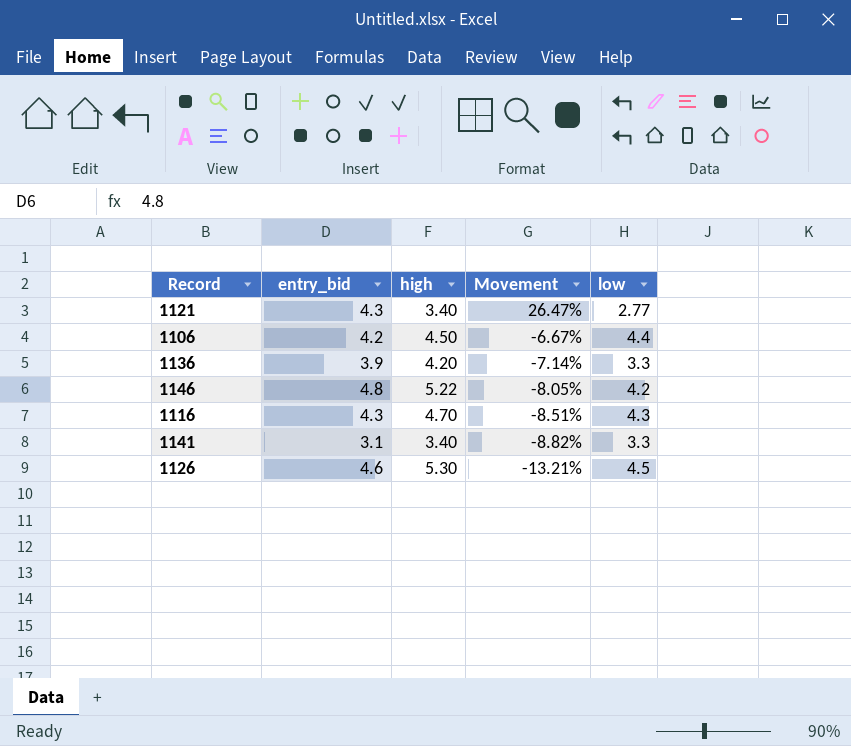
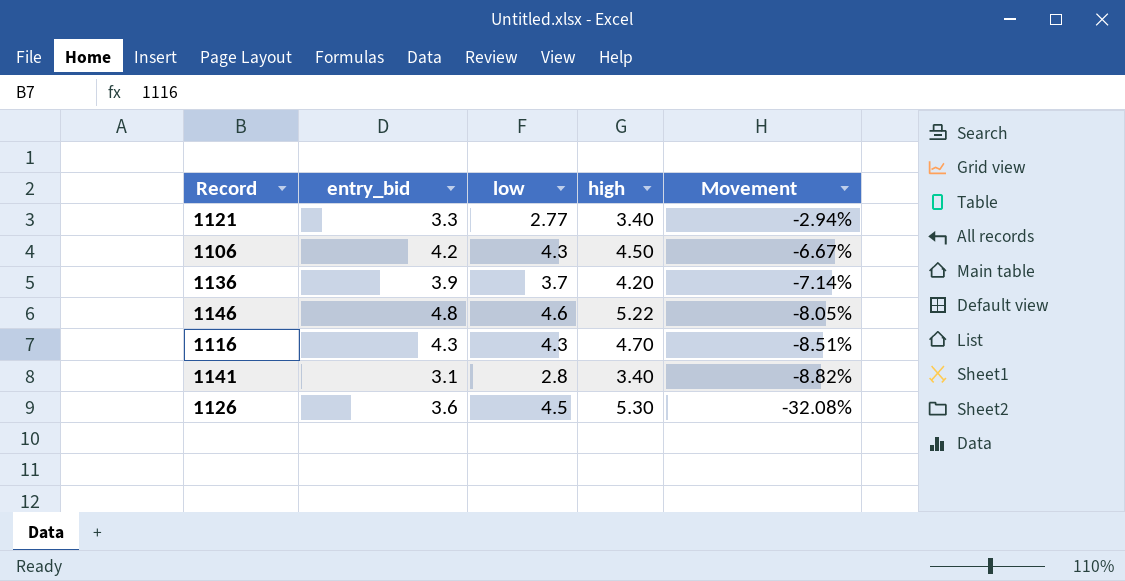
column low | position: 5 -> 3
1121 | entry_bid: 4.3 -> 3.3
1121 | Movement: 26.47% -> -2.94%
1106 | low: 4.4 -> 4.3
1136 | low: 3.3 -> 3.7
1146 | low: 4.2 -> 4.6
1141 | low: 3.3 -> 2.8
1126 | entry_bid: 4.6 -> 3.6
1126 | Movement: -13.21% -> -32.08%

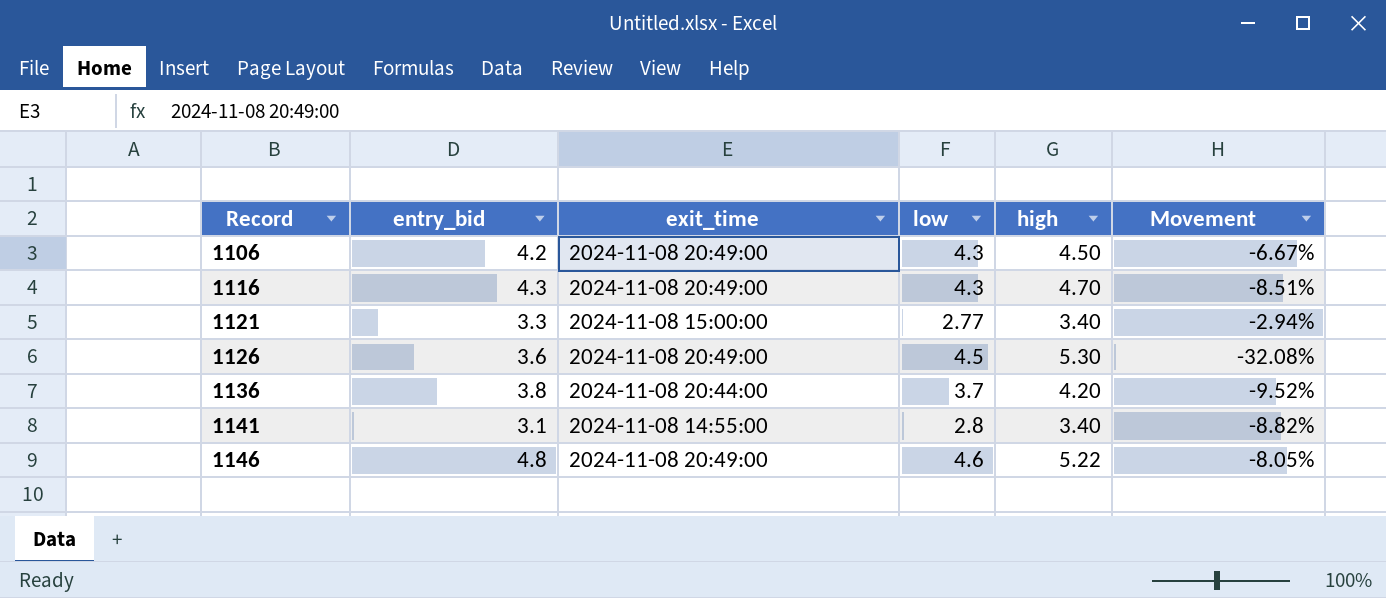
row order: Movement descending -> Record ascending
column exit_time | position: none -> 3
1136 | entry_bid: 3.9 -> 3.8
1136 | Movement: -7.14% -> -9.52%

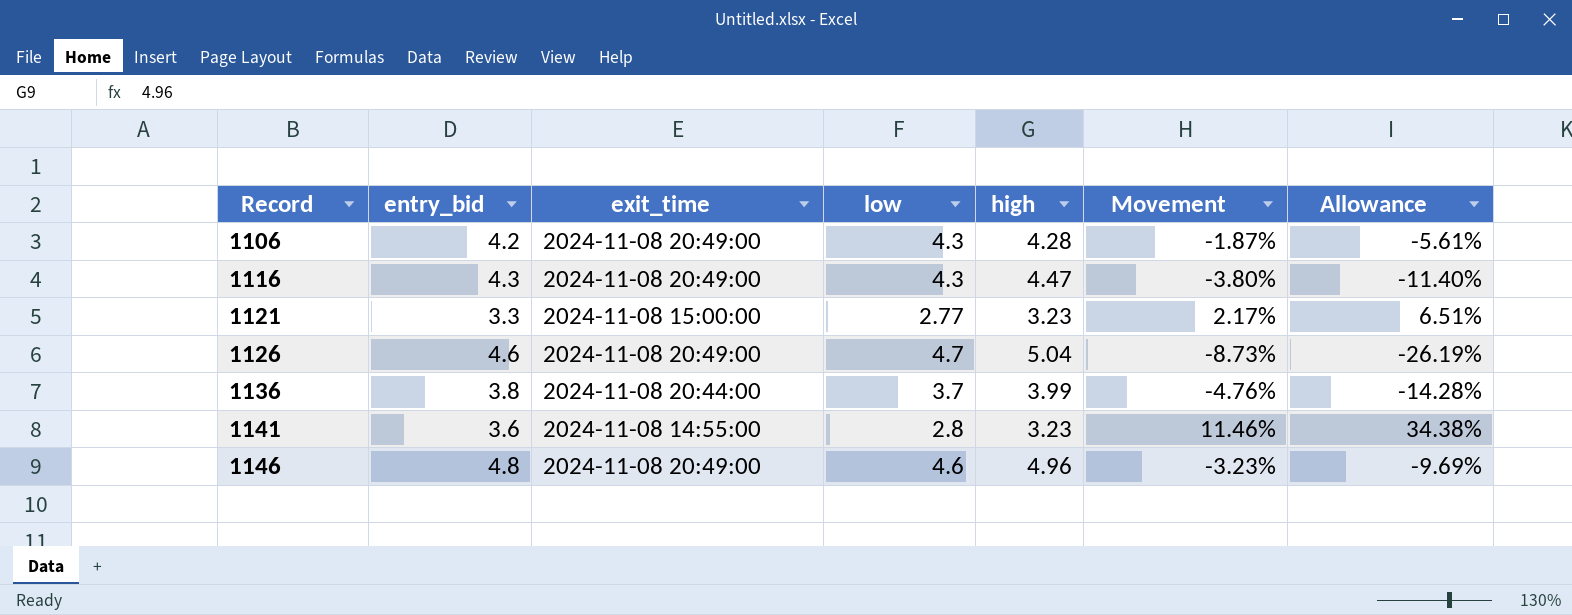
column Allowance | formula: none -> [Movement] * 3
1106 | high: 4.50 -> 4.28
1106 | Movement: -6.67% -> -1.87%
1116 | high: 4.70 -> 4.47
1116 | Movement: -8.51% -> -3.80%
1121 | high: 3.40 -> 3.23
1121 | Movement: -2.94% -> 2.17%
1126 | entry_bid: 3.6 -> 4.6
1126 | low: 4.5 -> 4.7
1126 | high: 5.30 -> 5.04
1126 | Movement: -32.08% -> -8.73%
1136 | high: 4.20 -> 3.99
1136 | Movement: -9.52% -> -4.76%
1141 | entry_bid: 3.1 -> 3.6
1141 | high: 3.40 -> 3.23
1141 | Movement: -8.82% -> 11.46%
1146 | high: 5.22 -> 4.96
1146 | Movement: -8.05% -> -3.23%

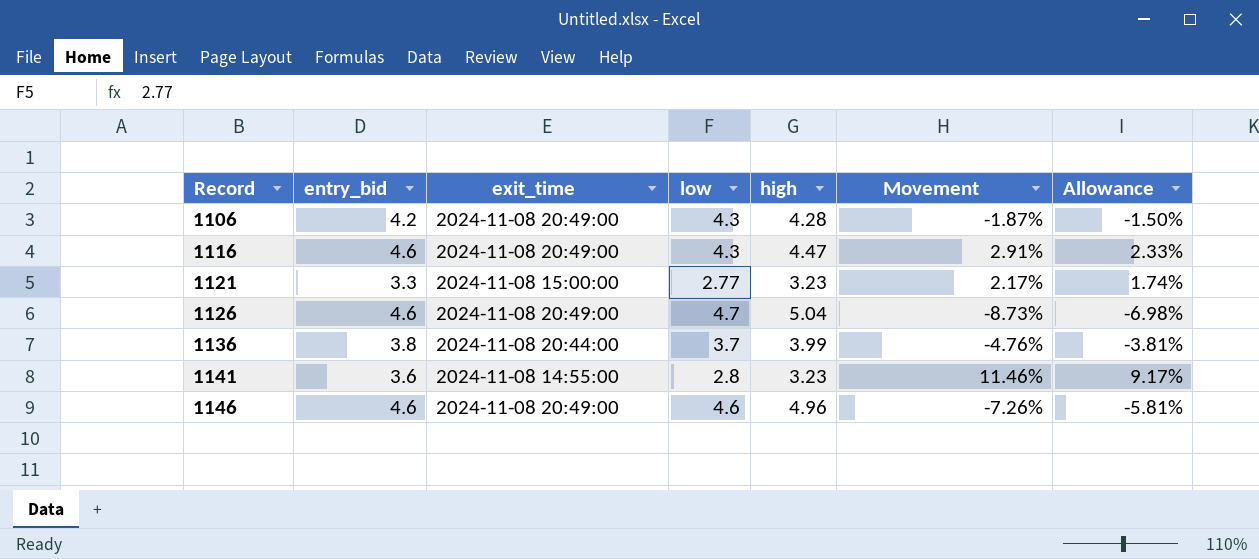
column Allowance | formula: [Movement] * 3 -> [Movement] * 0.8
1116 | entry_bid: 4.3 -> 4.6
1116 | Movement: -3.80% -> 2.91%
1146 | entry_bid: 4.8 -> 4.6
1146 | Movement: -3.23% -> -7.26%

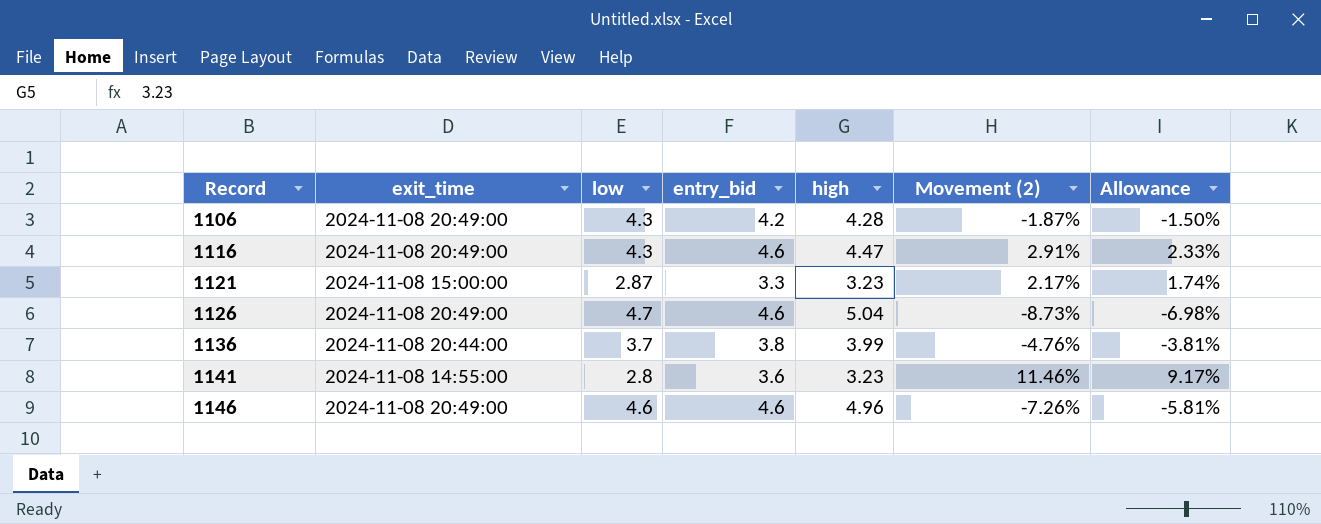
column entry_bid | position: 2 -> 4
column name: Movement -> Movement (2)
1121 | low: 2.77 -> 2.87

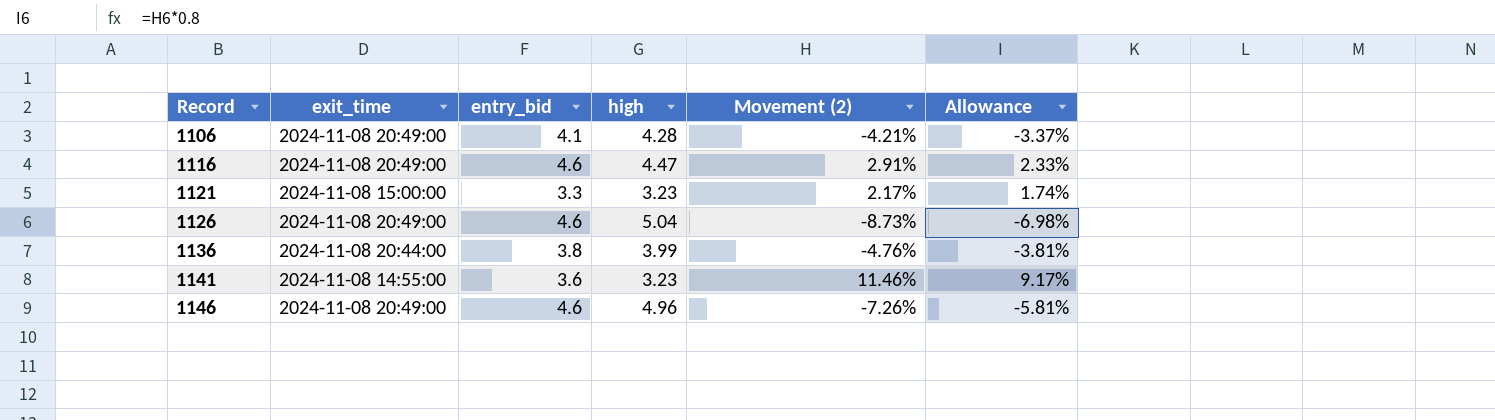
column low | position: 3 -> none
1106 | entry_bid: 4.2 -> 4.1
1106 | Movement (2): -1.87% -> -4.21%
1106 | Allowance: -1.50% -> -3.37%

